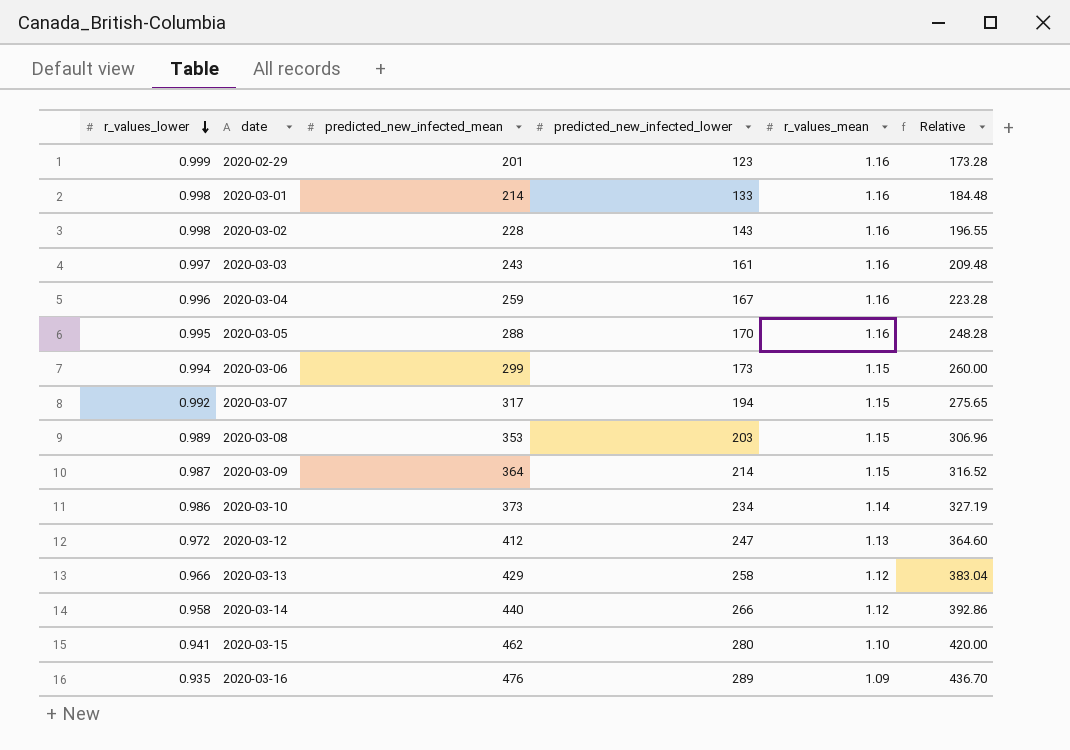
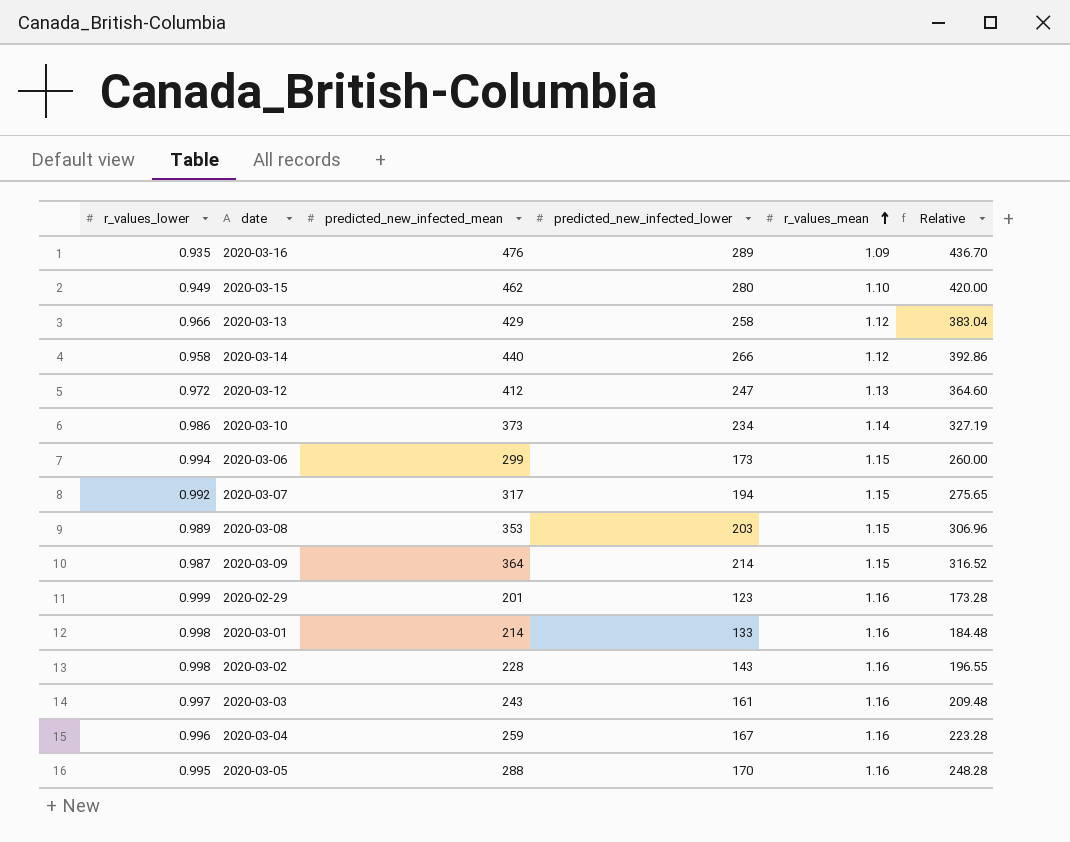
row order: r_values_lower descending -> r_values_mean ascending
2020-03-15 | r_values_lower: 0.941 -> 0.949

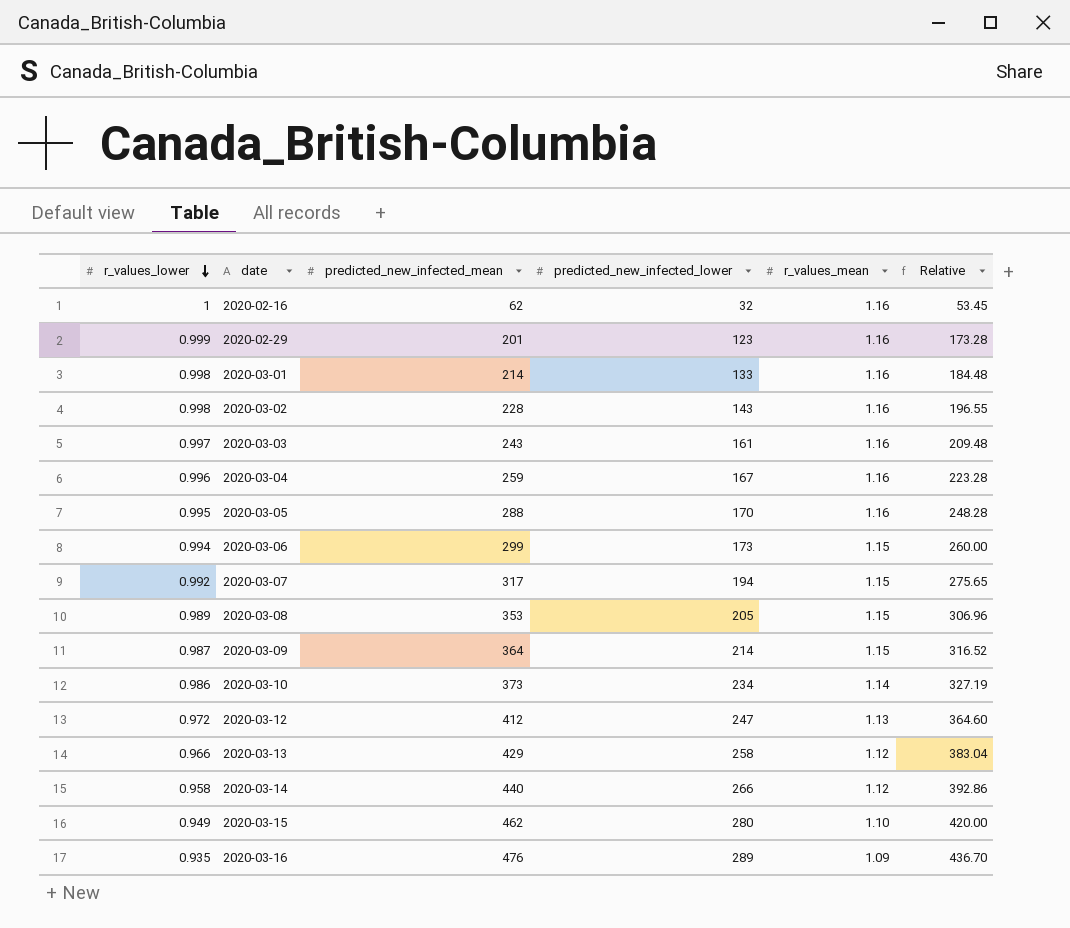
row order: r_values_mean ascending -> r_values_lower descending
row 2020-02-16: none -> 1 | 62 | 32 | 1.16 | 53.45
2020-03-08 | predicted_new_infected_lower: 203 -> 205

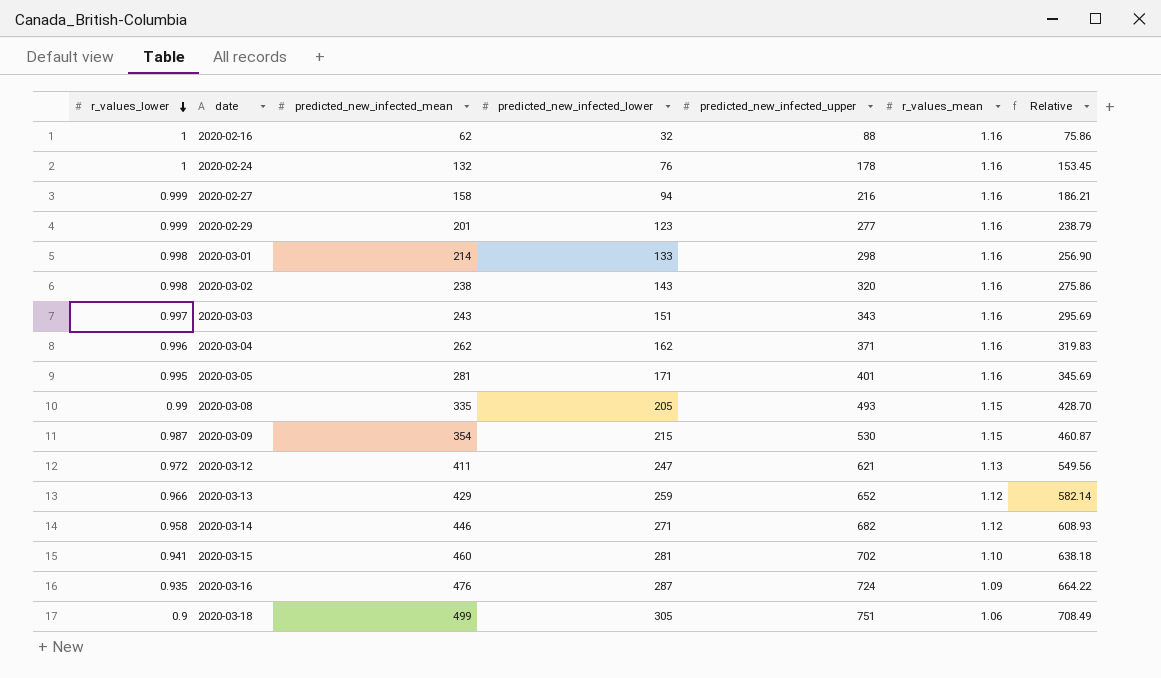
column predicted_new_infected_upper | position: none -> 5
column Relative | formula: [predicted_new_infected_mean] / [r_values_mean] -> [predicted_new_infected_upper] / [r_values_mean]
row 2020-03-06: 0.994 | 299 | 173 | 1.15 | 260.00 -> none
row 2020-03-07: 0.992 | 317 | 194 | 1.15 | 275.65 -> none
row 2020-03-10: 0.986 | 373 | 234 | 1.14 | 327.19 -> none
row 2020-02-24: none -> 1 | 132 | 76 | 178 | 1.16 | 153.45
row 2020-02-27: none -> 0.999 | 158 | 94 | 216 | 1.16 | 186.21
2020-03-02 | predicted_new_infected_mean: 228 -> 238
2020-03-03 | predicted_new_infected_lower: 161 -> 151
2020-03-04 | predicted_new_infected_mean: 259 -> 262
2020-03-04 | predicted_new_infected_lower: 167 -> 162
2020-03-05 | predicted_new_infected_mean: 288 -> 281
2020-03-05 | predicted_new_infected_lower: 170 -> 171
2020-03-08 | r_values_lower: 0.989 -> 0.99
2020-03-08 | predicted_new_infected_mean: 353 -> 335
2020-03-09 | predicted_new_infected_mean: 364 -> 354
2020-03-09 | predicted_new_infected_lower: 214 -> 215
2020-03-12 | predicted_new_infected_mean: 412 -> 411
2020-03-13 | predicted_new_infected_lower: 258 -> 259
2020-03-14 | predicted_new_infected_mean: 440 -> 446
2020-03-14 | predicted_new_infected_lower: 266 -> 271
2020-03-15 | r_values_lower: 0.949 -> 0.941
2020-03-15 | predicted_new_infected_mean: 462 -> 460
2020-03-15 | predicted_new_infected_lower: 280 -> 281
2020-03-16 | predicted_new_infected_lower: 289 -> 287
row 2020-03-18: none -> 0.9 | 499 | 305 | 751 | 1.06 | 708.49

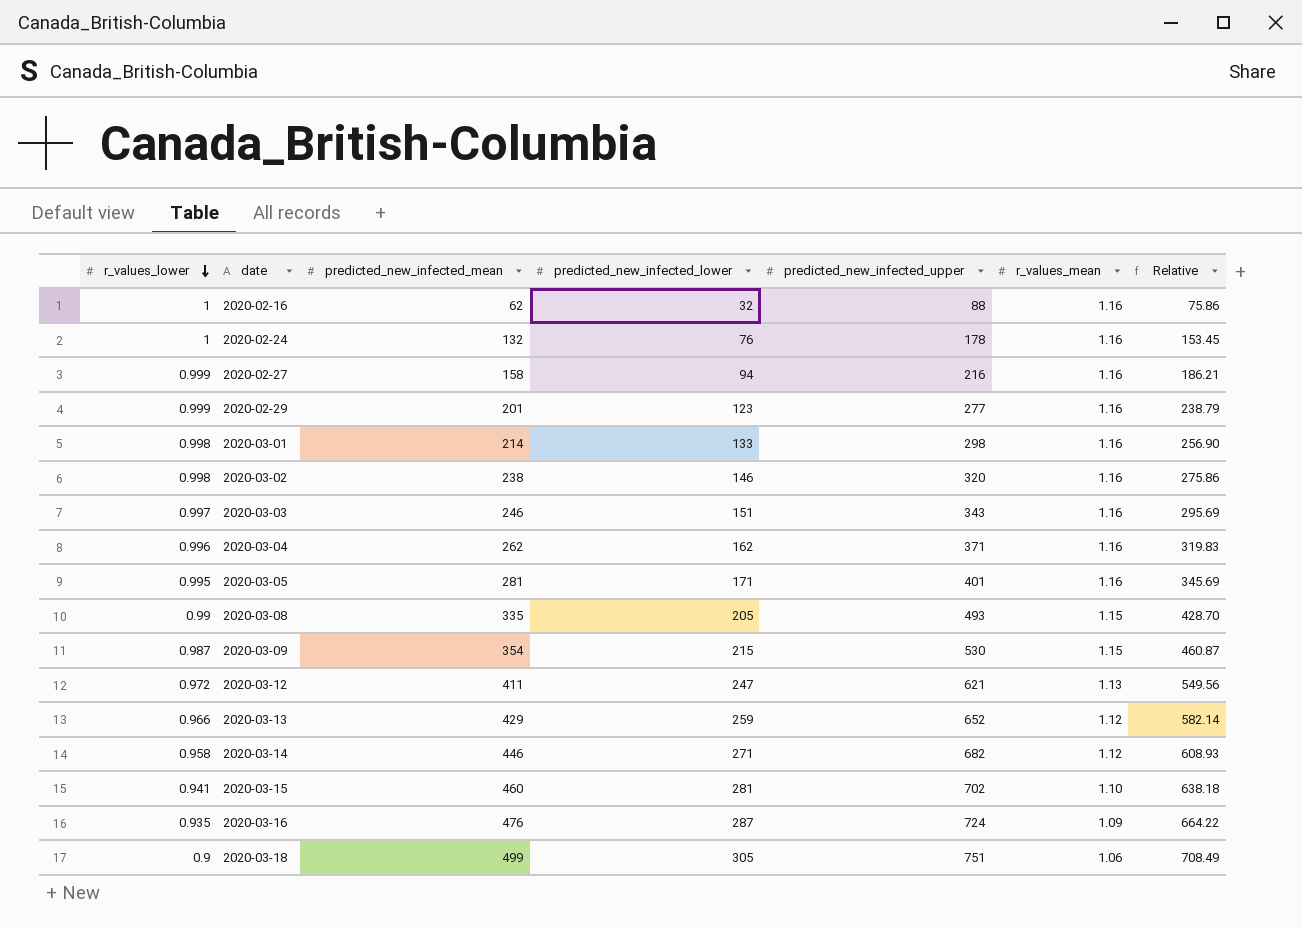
2020-03-02 | predicted_new_infected_lower: 143 -> 146
2020-03-03 | predicted_new_infected_mean: 243 -> 246

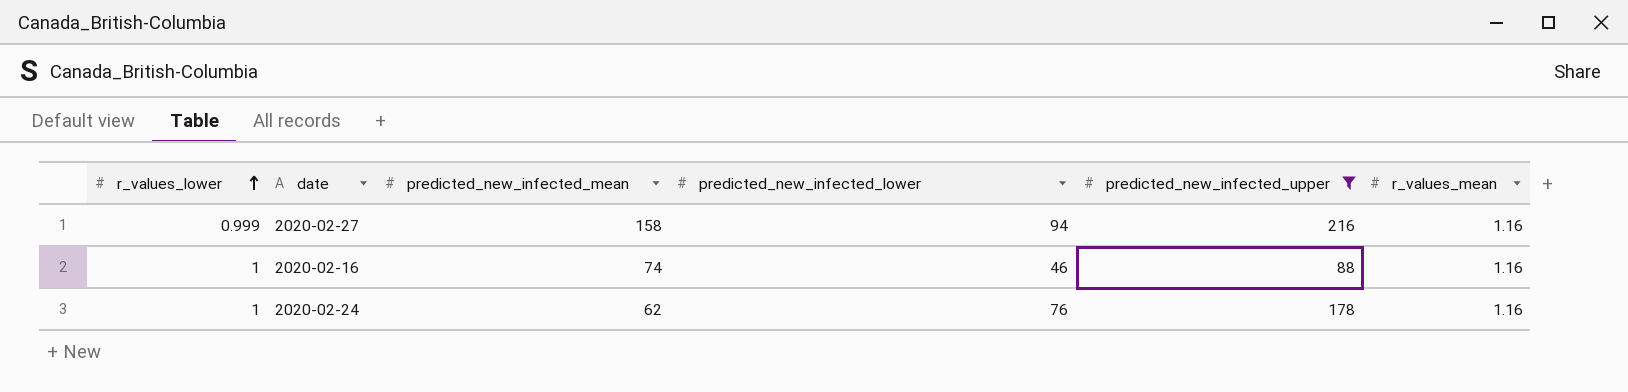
filter: none -> predicted_new_infected_upper <= 216
row order: r_values_lower descending -> r_values_lower ascending
column Relative | formula: [predicted_new_infected_upper] / [r_values_mean] -> none
2020-02-16 | predicted_new_infected_mean: 62 -> 74
2020-02-16 | predicted_new_infected_lower: 32 -> 46
2020-02-24 | predicted_new_infected_mean: 132 -> 62

